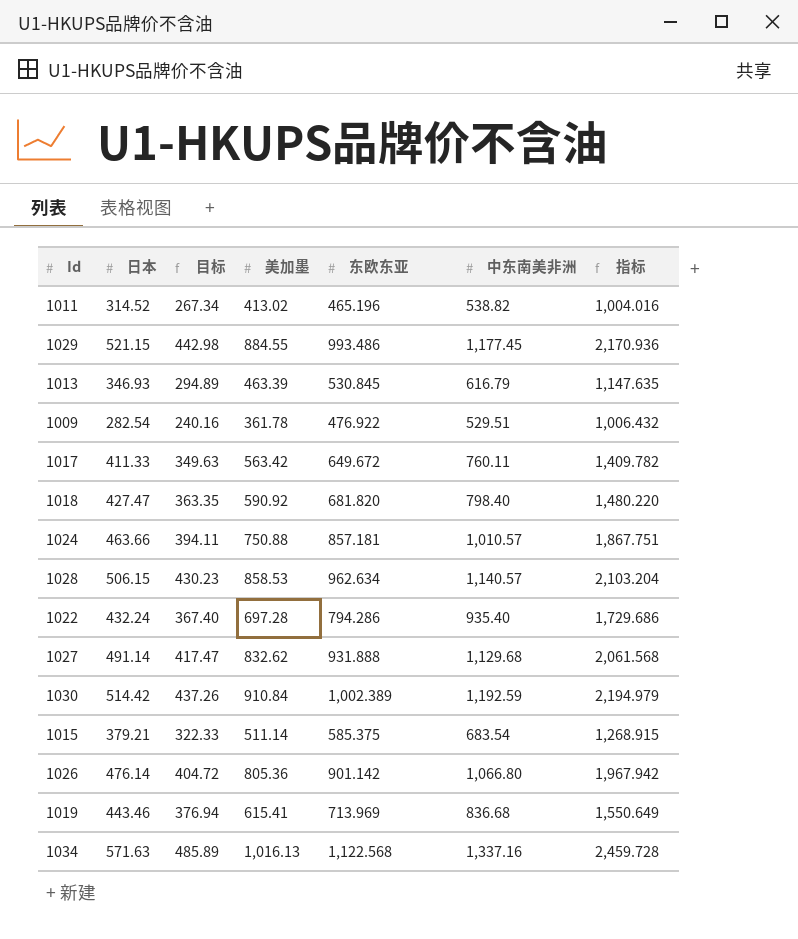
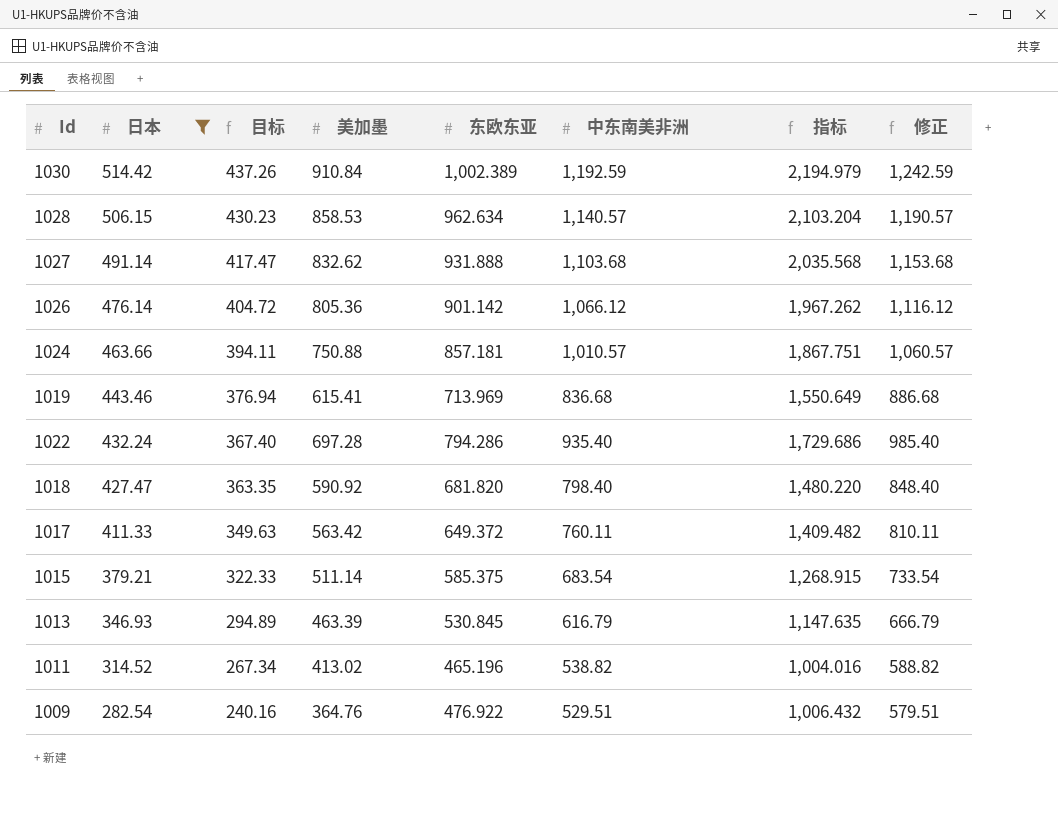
filter: none -> 日本 <= 514.42
row order: none -> 日本 descending
column 修正 | formula: none -> [中东南美非洲] + 50
1027 | 中东南美非洲: 1,129.68 -> 1,103.68
1027 | 指标: 2,061.568 -> 2,035.568
1026 | 中东南美非洲: 1,066.80 -> 1,066.12
1026 | 指标: 1,967.942 -> 1,967.262
1017 | 东欧东亚: 649.672 -> 649.372
1017 | 指标: 1,409.782 -> 1,409.482
1009 | 美加墨: 361.78 -> 364.76

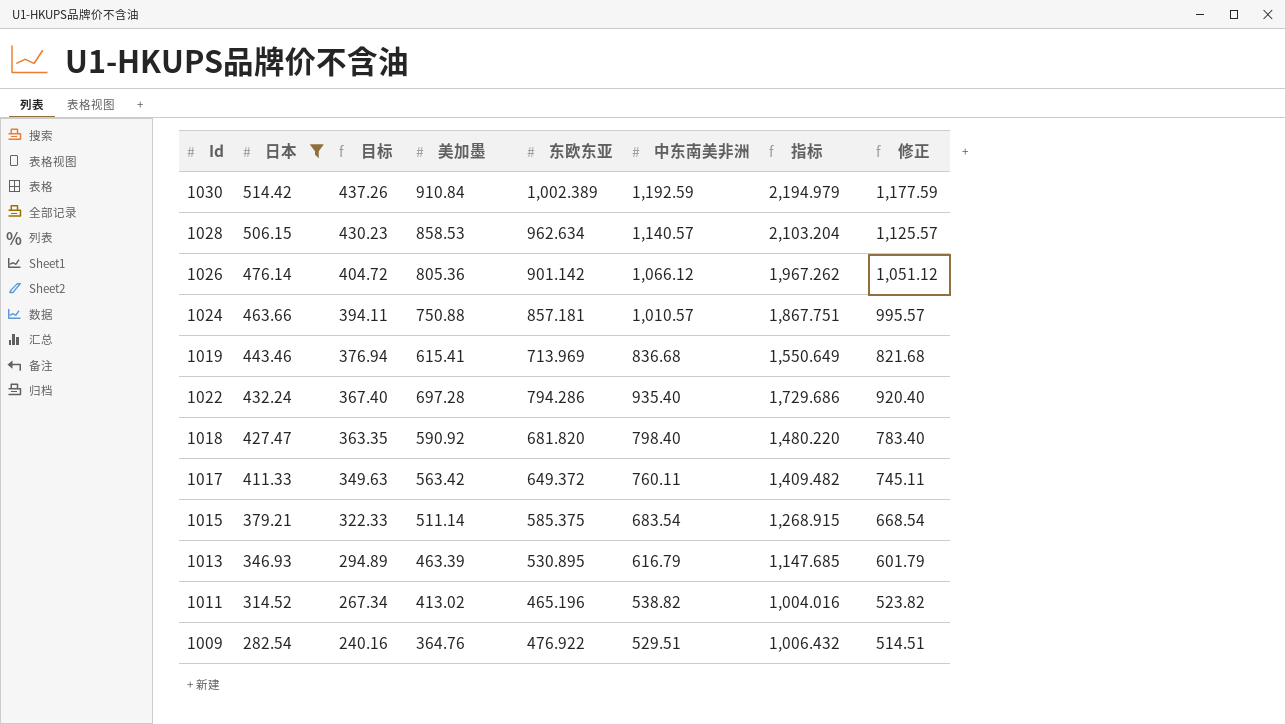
column 修正 | formula: [中东南美非洲] + 50 -> [中东南美非洲] - 15
row 1027: 491.14 | 417.47 | 832.62 | 931.888 | 1,103.68 | 2,035.568 | 1,153.68 -> none
1013 | 东欧东亚: 530.845 -> 530.895
1013 | 指标: 1,147.635 -> 1,147.685

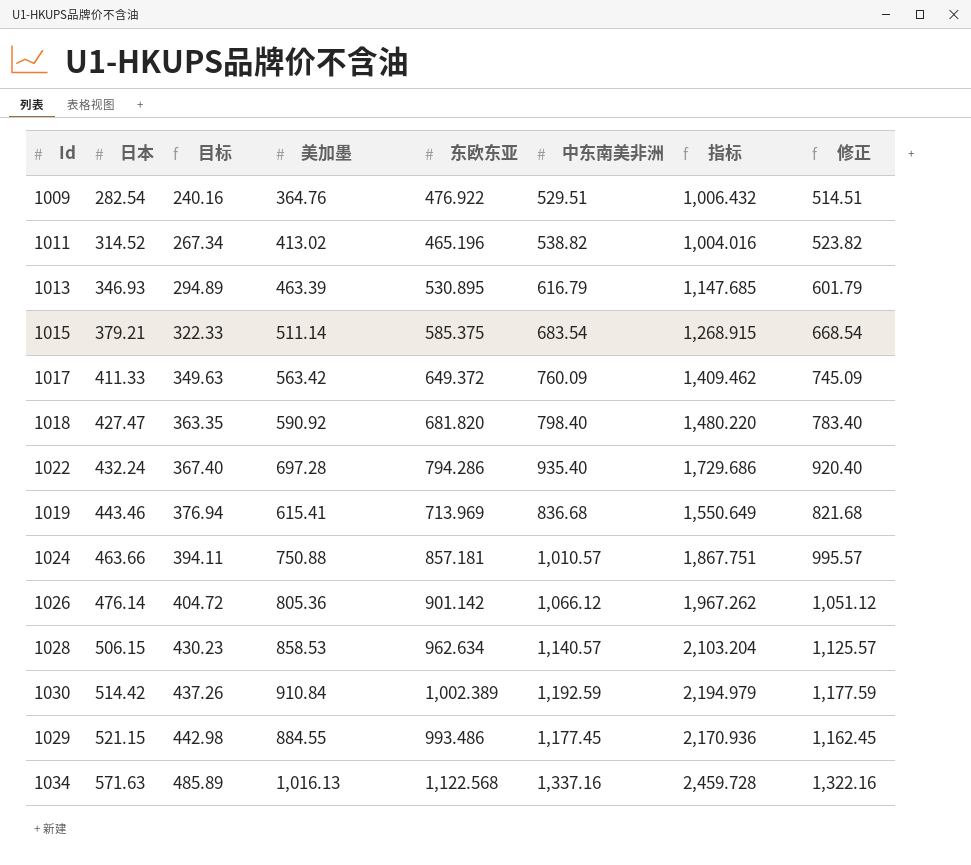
filter: 日本 <= 514.42 -> none
row order: 日本 descending -> 日本 ascending
1017 | 中东南美非洲: 760.11 -> 760.09
1017 | 指标: 1,409.482 -> 1,409.462
1017 | 修正: 745.11 -> 745.09

